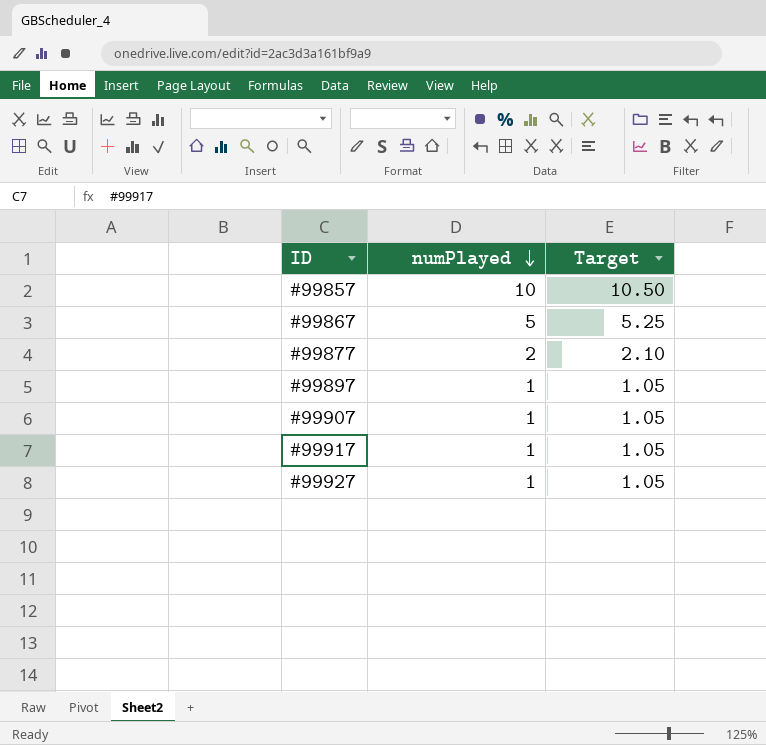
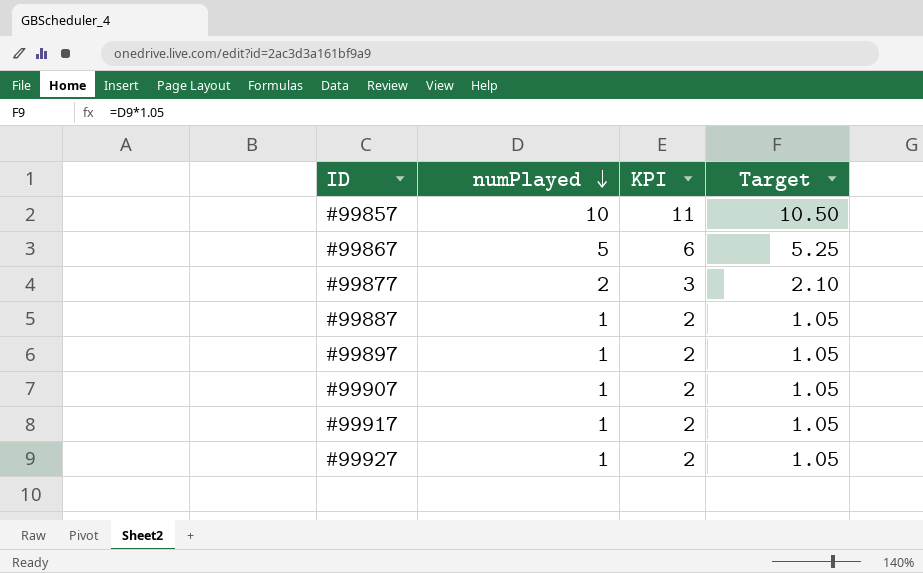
column KPI | formula: none -> [numPlayed] + 1
row #99887: none -> 1 | 2 | 1.05

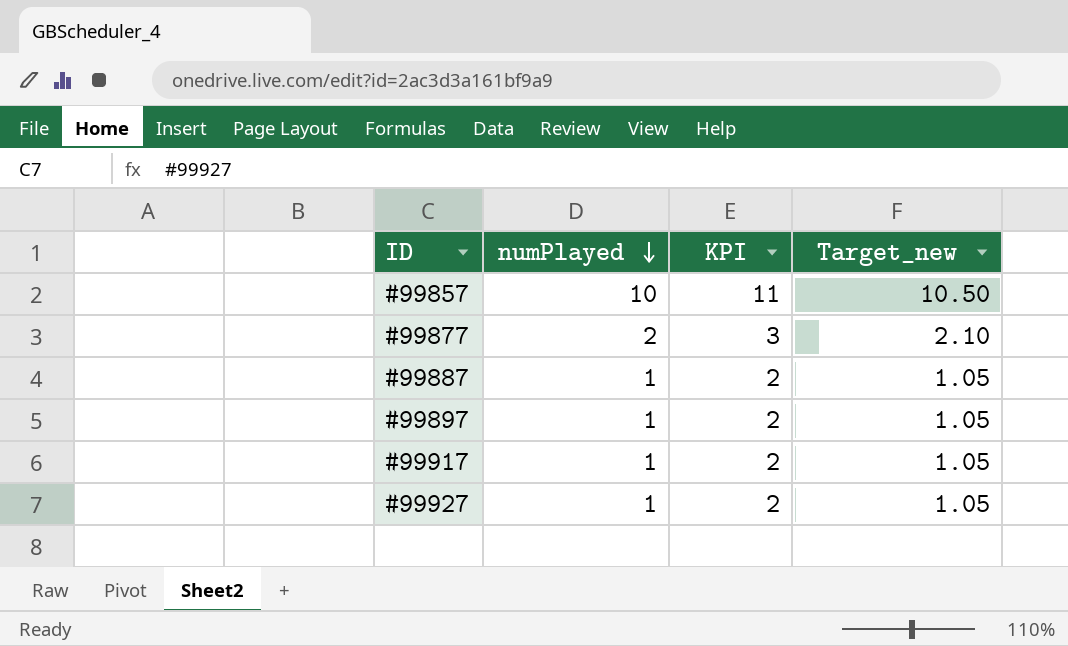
column name: Target -> Target_new
row #99867: 5 | 6 | 5.25 -> none
row #99907: 1 | 2 | 1.05 -> none

